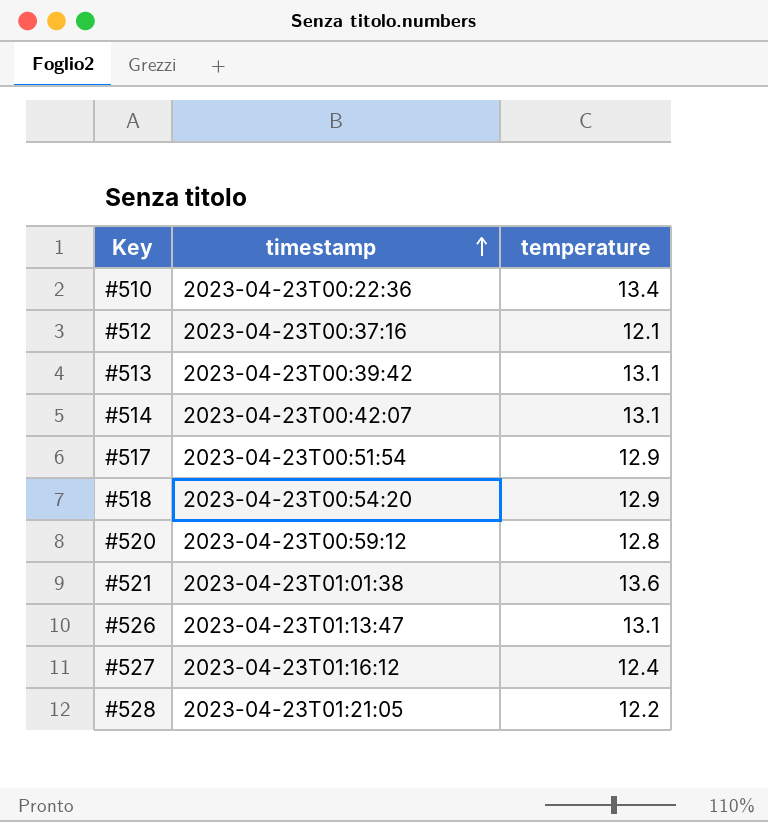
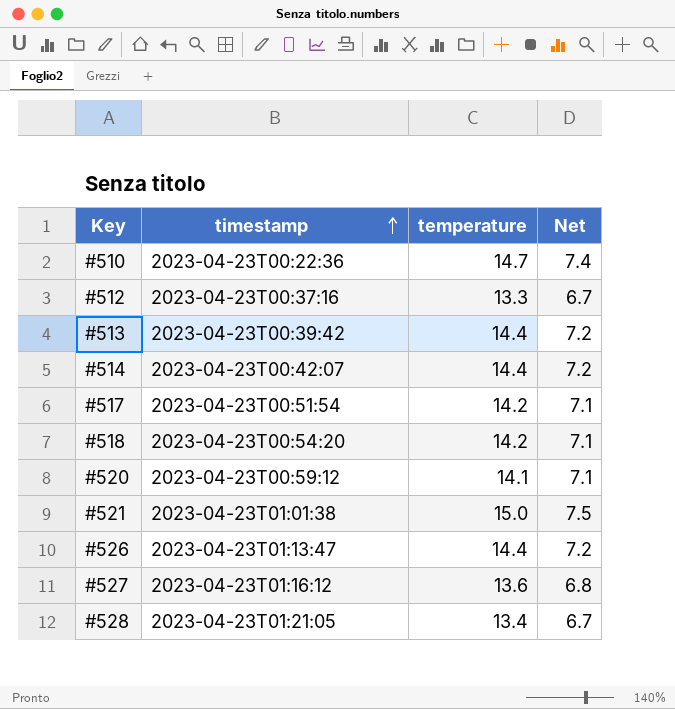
column Net | formula: none -> [temperature] * 0.5
#510 | temperature: 13.4 -> 14.7
#512 | temperature: 12.1 -> 13.3
#513 | temperature: 13.1 -> 14.4
#514 | temperature: 13.1 -> 14.4
#517 | temperature: 12.9 -> 14.2
#518 | temperature: 12.9 -> 14.2
#520 | temperature: 12.8 -> 14.1
#521 | temperature: 13.6 -> 15.0
#526 | temperature: 13.1 -> 14.4
#527 | temperature: 12.4 -> 13.6
#528 | temperature: 12.2 -> 13.4

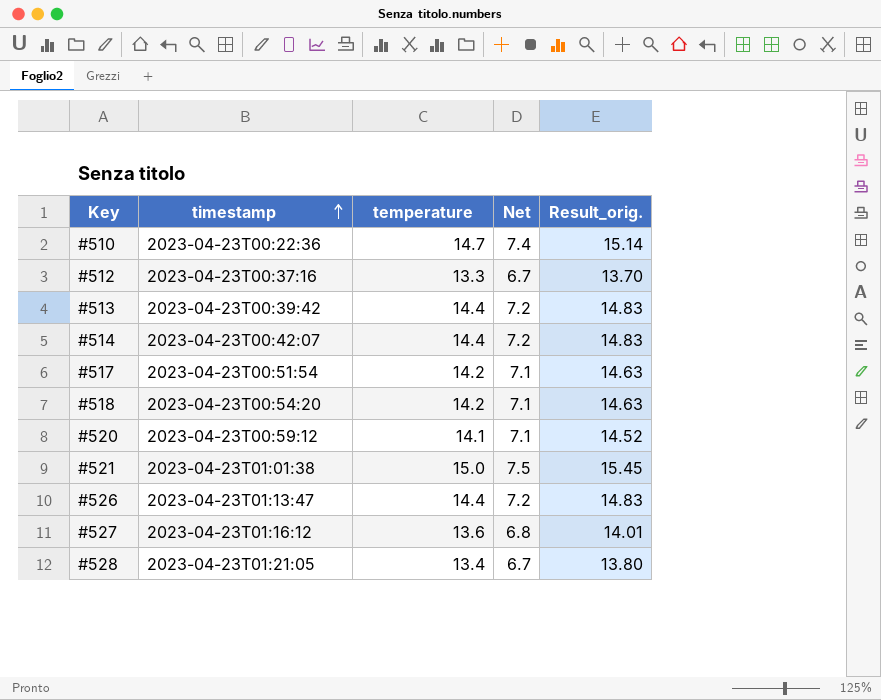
column Result_orig. | formula: none -> [temperature] * 1.03

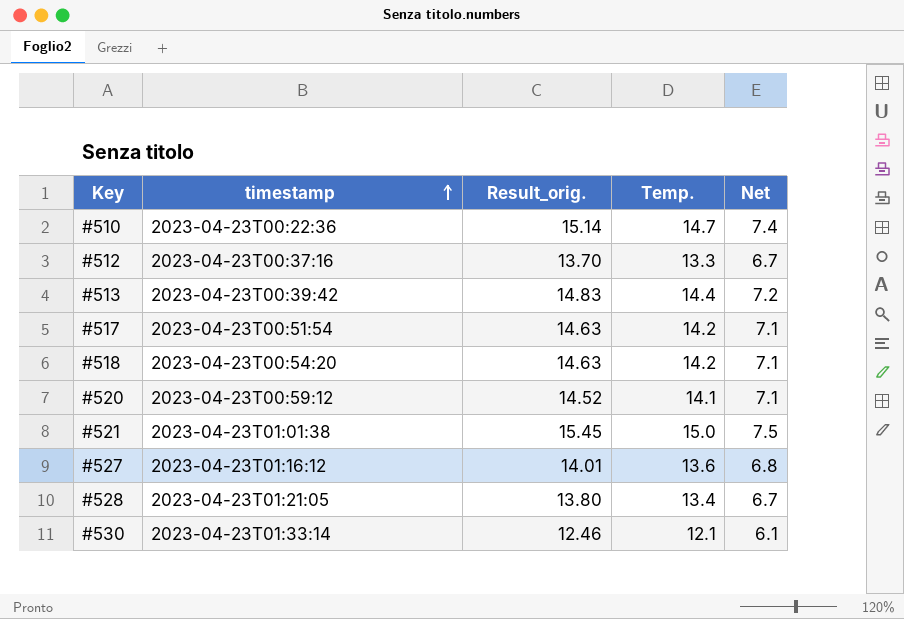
column Result_orig. | position: 5 -> 3
column name: temperature -> Temp.
row #514: 2023-04-23T00:42:07 | 14.4 | 7.2 | 14.83 -> none
row #526: 2023-04-23T01:13:47 | 14.4 | 7.2 | 14.83 -> none
row #530: none -> 2023-04-23T01:33:14 | 12.46 | 12.1 | 6.1

